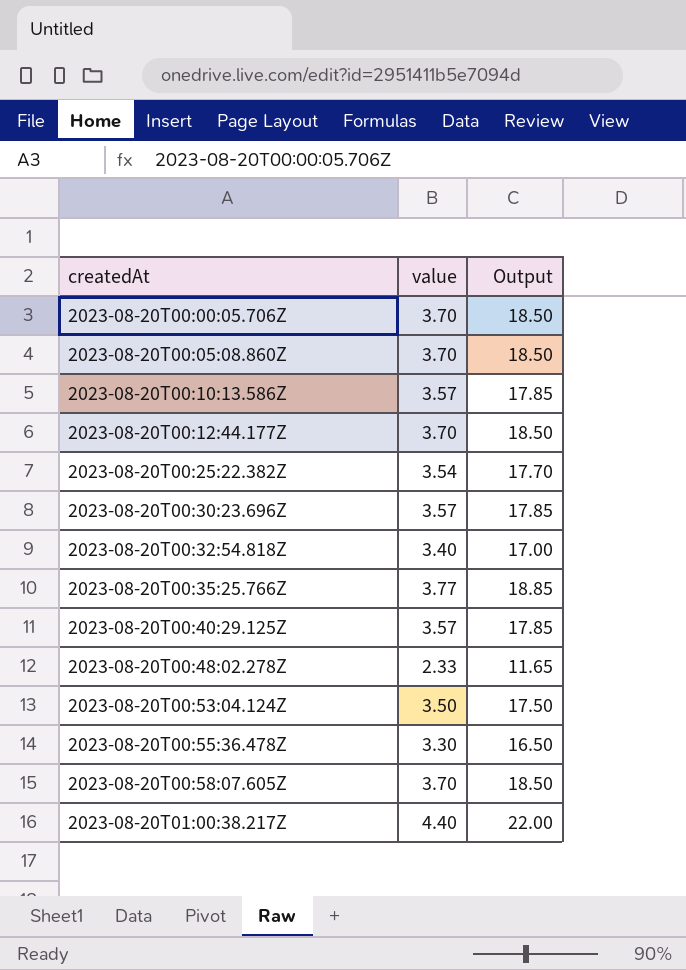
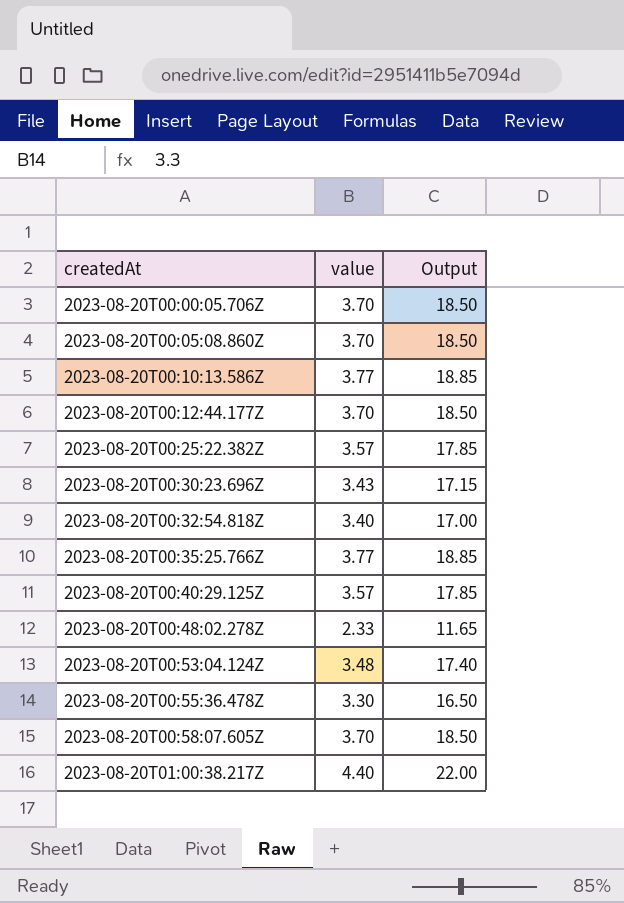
2023-08-20T00:10:13.586Z | value: 3.57 -> 3.77
2023-08-20T00:10:13.586Z | Output: 17.85 -> 18.85
2023-08-20T00:25:22.382Z | value: 3.54 -> 3.57
2023-08-20T00:25:22.382Z | Output: 17.70 -> 17.85
2023-08-20T00:30:23.696Z | value: 3.57 -> 3.43
2023-08-20T00:30:23.696Z | Output: 17.85 -> 17.15
2023-08-20T00:53:04.124Z | value: 3.50 -> 3.48
2023-08-20T00:53:04.124Z | Output: 17.50 -> 17.40

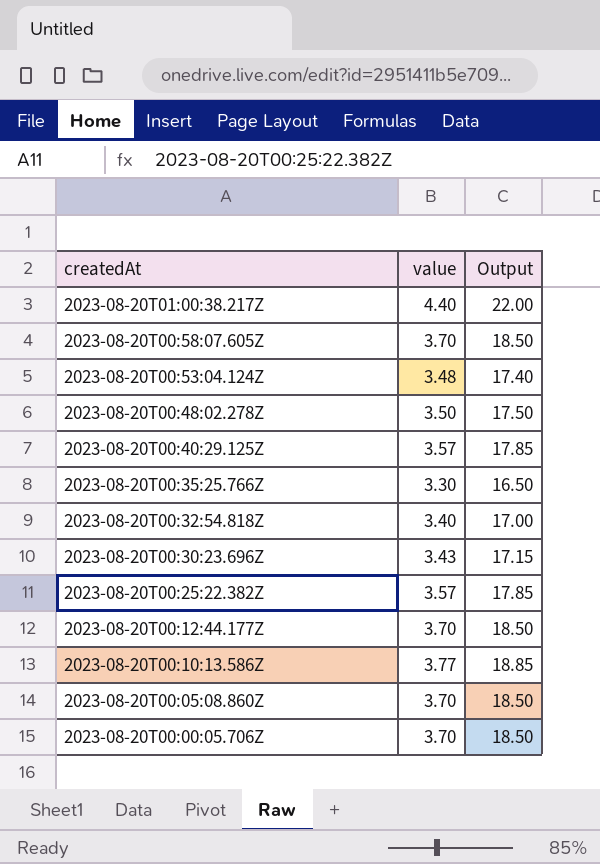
row order: createdAt ascending -> createdAt descending
row 2023-08-20T00:55:36.478Z: 3.30 | 16.50 -> none
2023-08-20T00:48:02.278Z | value: 2.33 -> 3.50
2023-08-20T00:48:02.278Z | Output: 11.65 -> 17.50
2023-08-20T00:35:25.766Z | value: 3.77 -> 3.30
2023-08-20T00:35:25.766Z | Output: 18.85 -> 16.50

